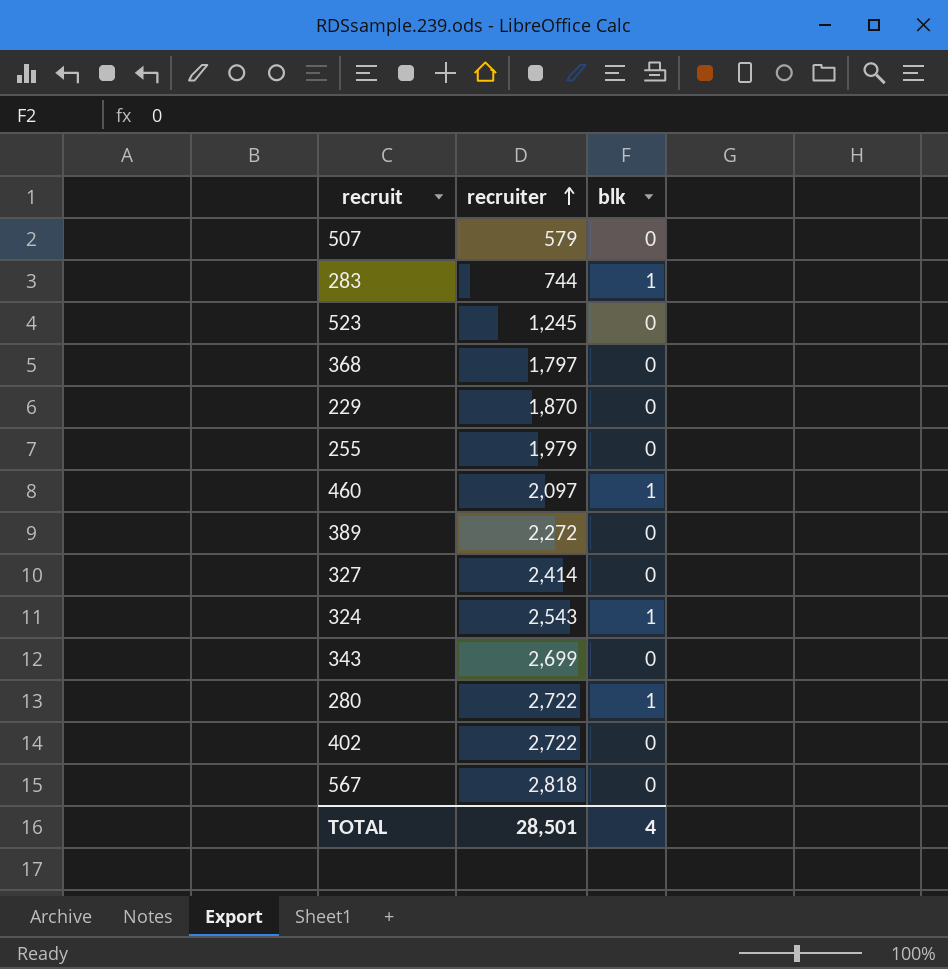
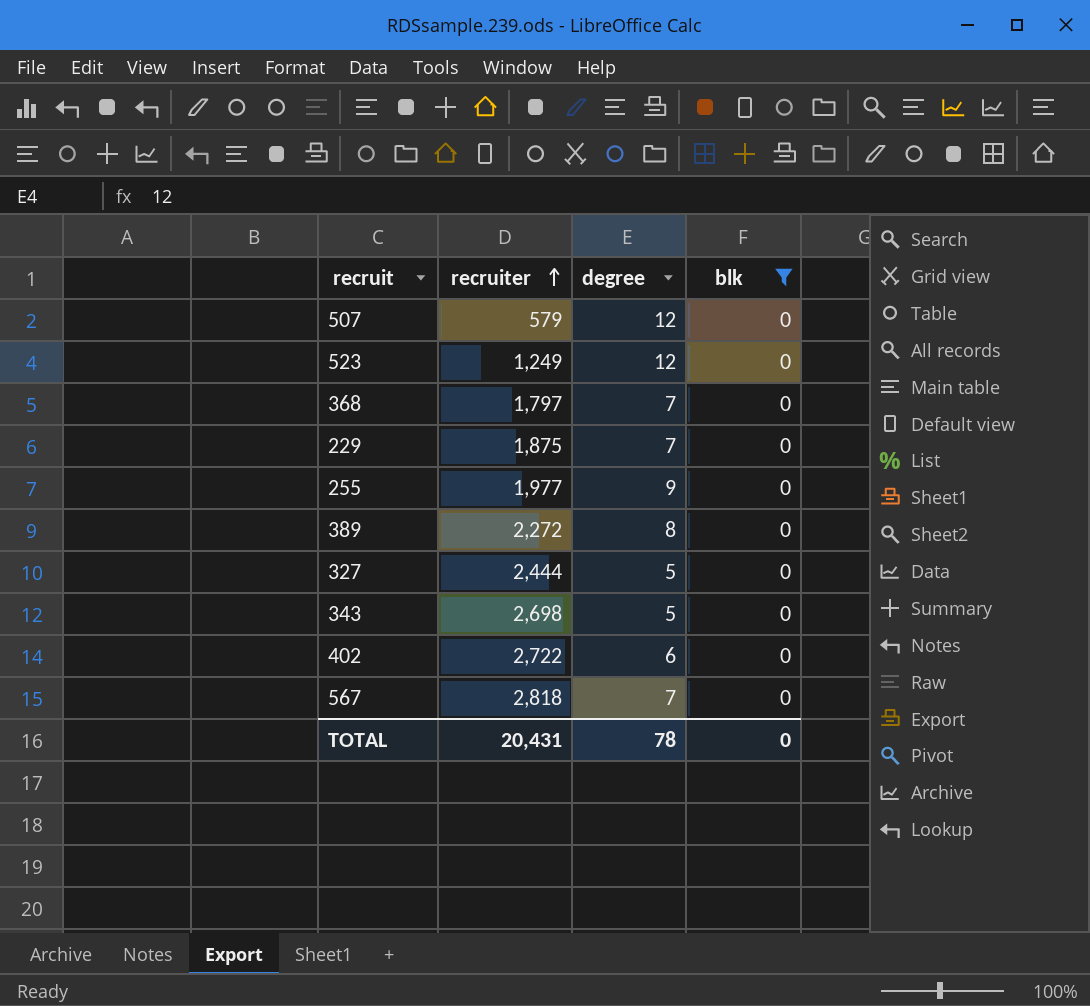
filter: none -> blk = 0
column degree | position: none -> 3
523 | recruiter: 1,245 -> 1,249
229 | recruiter: 1,870 -> 1,875
255 | recruiter: 1,979 -> 1,977
327 | recruiter: 2,414 -> 2,444
343 | recruiter: 2,699 -> 2,698
TOTAL | recruiter: 28,501 -> 20,431
TOTAL | blk: 4 -> 0

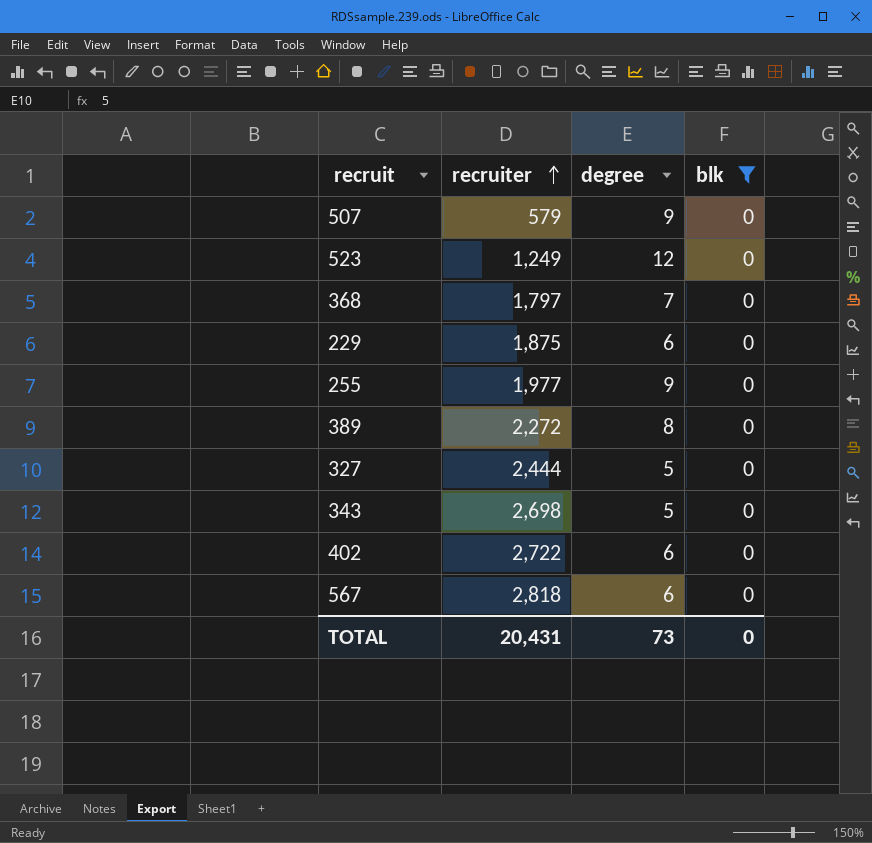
507 | degree: 12 -> 9
229 | degree: 7 -> 6
567 | degree: 7 -> 6
TOTAL | degree: 78 -> 73

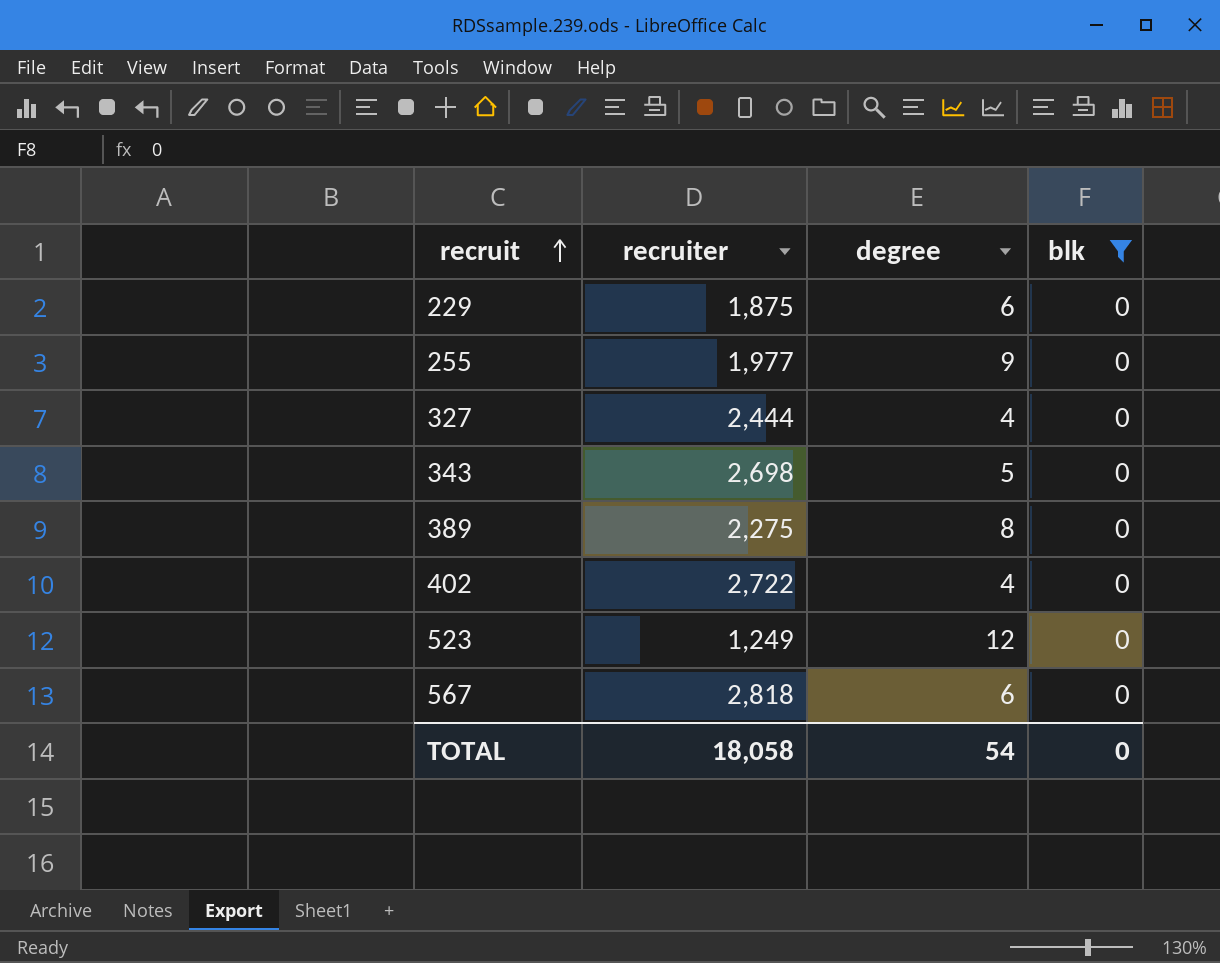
row order: recruiter ascending -> recruit ascending
row 507: 579 | 9 | 0 -> none
row 368: 1,797 | 7 | 0 -> none
327 | degree: 5 -> 4
389 | recruiter: 2,272 -> 2,275
402 | degree: 6 -> 4
TOTAL | recruiter: 20,431 -> 18,058
TOTAL | degree: 73 -> 54

